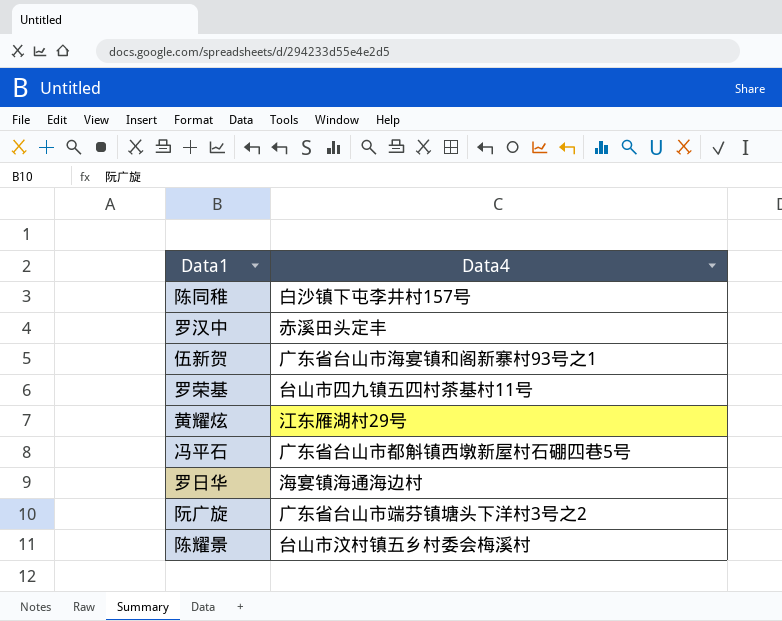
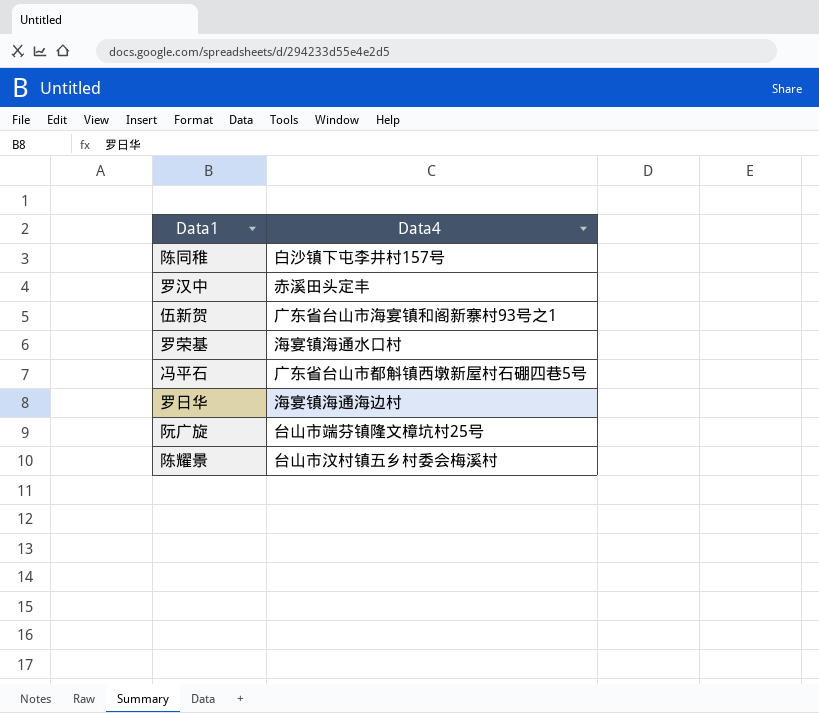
row 黄耀炫: 江东雁湖村29号 -> none
罗荣基 | Data4: 台山市四九镇五四村茶基村11号 -> 海宴镇海通水口村
阮广旋 | Data4: 广东省台山市端芬镇塘头下洋村3号之2 -> 台山市端芬镇隆文樟坑村25号

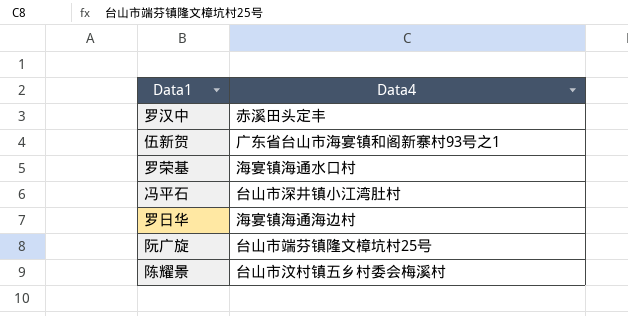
row 陈同稚: 白沙镇下屯李井村157号 -> none
冯平石 | Data4: 广东省台山市都斛镇西墩新屋村石硼四巷5号 -> 台山市深井镇小江湾肚村

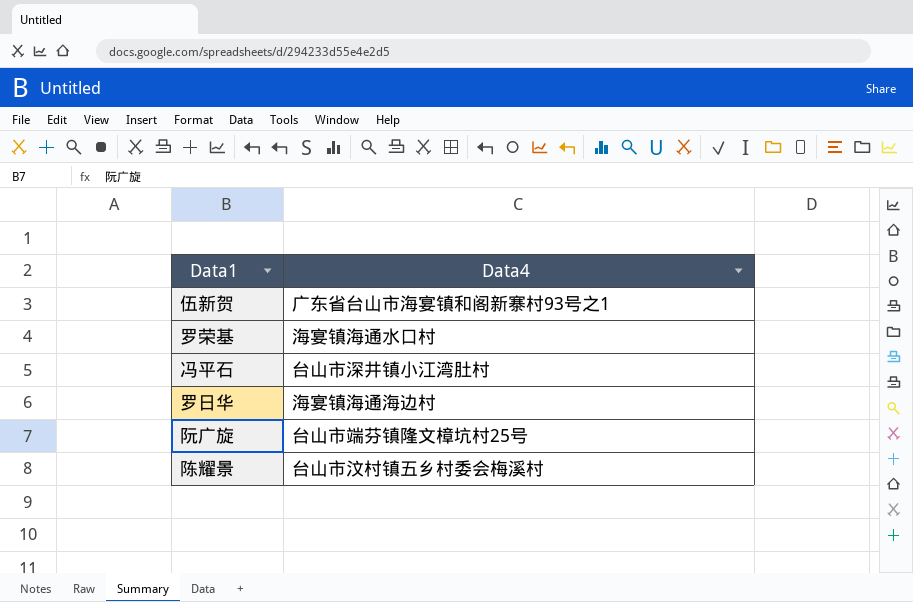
row 罗汉中: 赤溪田头定丰 -> none

